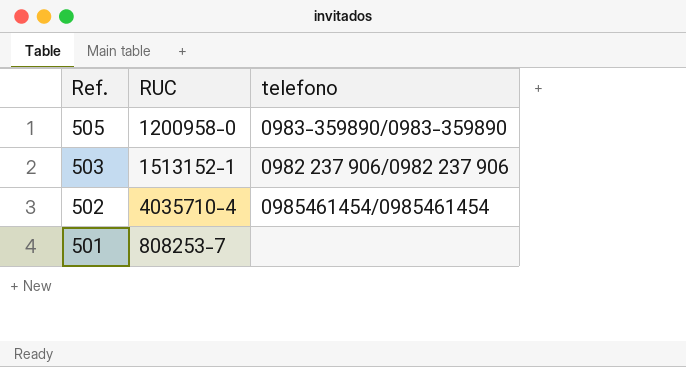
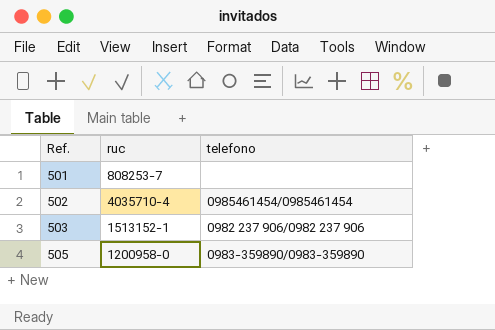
row order: Ref. descending -> Ref. ascending
column name: RUC -> ruc

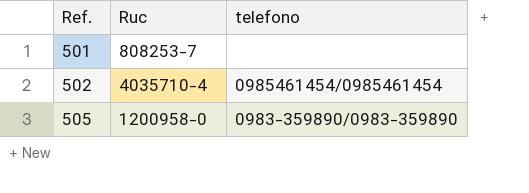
column name: ruc -> Ruc
row 503: 1513152-1 | 0982 237 906/0982 237 906 -> none

